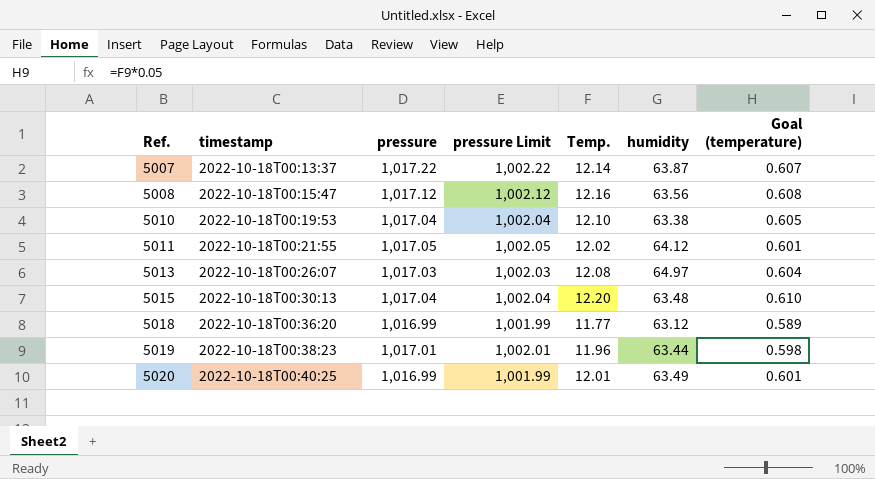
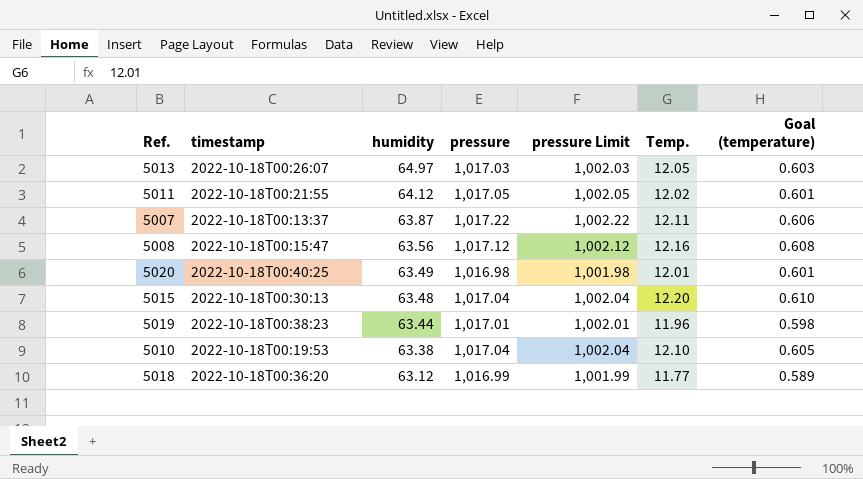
row order: Ref. ascending -> humidity descending
column humidity | position: 6 -> 3
5013 | Temp.: 12.08 -> 12.05
5013 | Goal (temperature): 0.604 -> 0.603
5007 | Temp.: 12.14 -> 12.11
5007 | Goal (temperature): 0.607 -> 0.606
5020 | pressure: 1,016.99 -> 1,016.98
5020 | pressure Limit: 1,001.99 -> 1,001.98

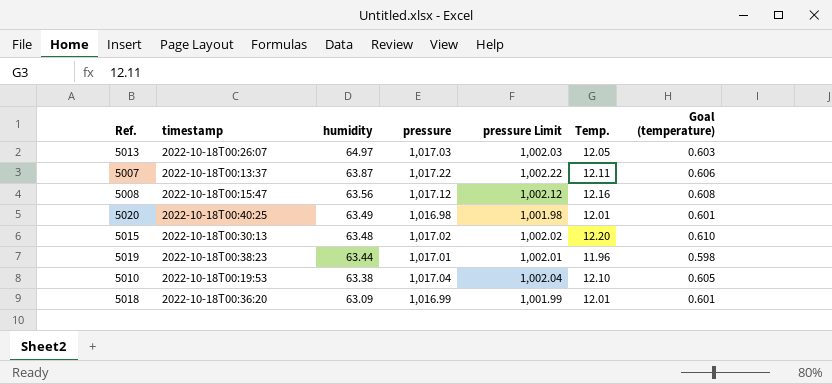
row 5011: 2022-10-18T00:21:55 | 64.12 | 1,017.05 | 1,002.05 | 12.02 | 0.601 -> none
5015 | pressure: 1,017.04 -> 1,017.02
5015 | pressure Limit: 1,002.04 -> 1,002.02
5018 | humidity: 63.12 -> 63.09
5018 | Temp.: 11.77 -> 12.01
5018 | Goal (temperature): 0.589 -> 0.601

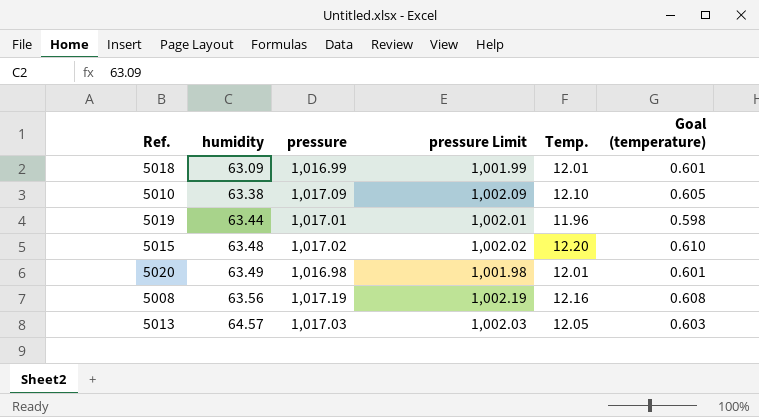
row order: humidity descending -> humidity ascending
column timestamp | position: 2 -> none
row 5007: 2022-10-18T00:13:37 | 63.87 | 1,017.22 | 1,002.22 | 12.11 | 0.606 -> none
5010 | pressure: 1,017.04 -> 1,017.09
5010 | pressure Limit: 1,002.04 -> 1,002.09
5008 | pressure: 1,017.12 -> 1,017.19
5008 | pressure Limit: 1,002.12 -> 1,002.19
5013 | humidity: 64.97 -> 64.57

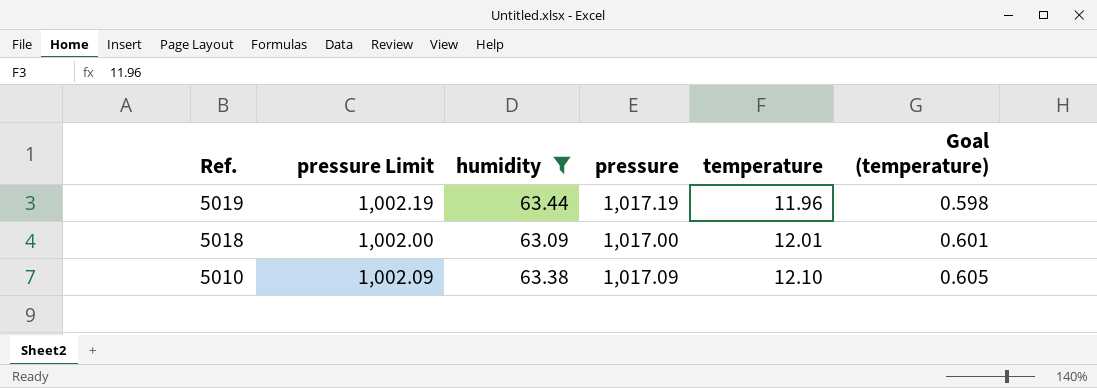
filter: none -> humidity <= 63.44
row order: humidity ascending -> Ref. descending
column pressure Limit | position: 4 -> 2
column name: Temp. -> temperature
5019 | pressure Limit: 1,002.01 -> 1,002.19
5019 | pressure: 1,017.01 -> 1,017.19
5018 | pressure Limit: 1,001.99 -> 1,002.00
5018 | pressure: 1,016.99 -> 1,017.00

